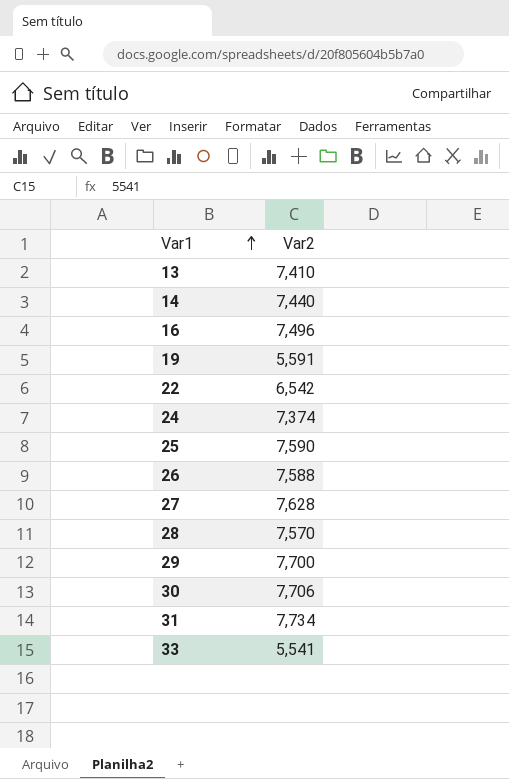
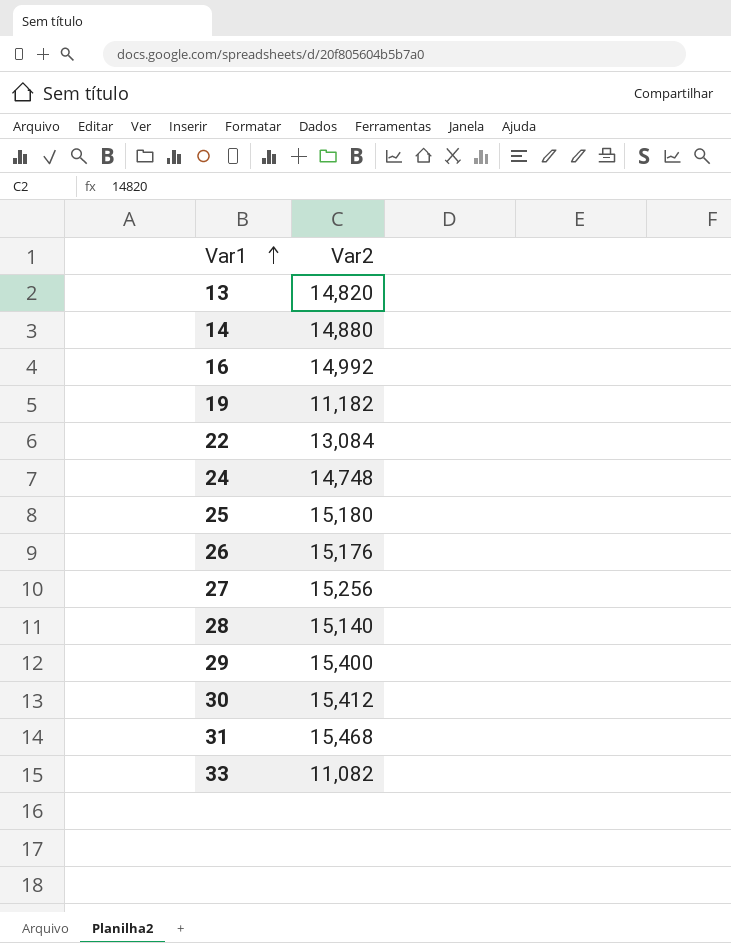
13 | Var2: 7,410 -> 14,820
14 | Var2: 7,440 -> 14,880
16 | Var2: 7,496 -> 14,992
19 | Var2: 5,591 -> 11,182
22 | Var2: 6,542 -> 13,084
24 | Var2: 7,374 -> 14,748
25 | Var2: 7,590 -> 15,180
26 | Var2: 7,588 -> 15,176
27 | Var2: 7,628 -> 15,256
28 | Var2: 7,570 -> 15,140
29 | Var2: 7,700 -> 15,400
30 | Var2: 7,706 -> 15,412
31 | Var2: 7,734 -> 15,468
33 | Var2: 5,541 -> 11,082

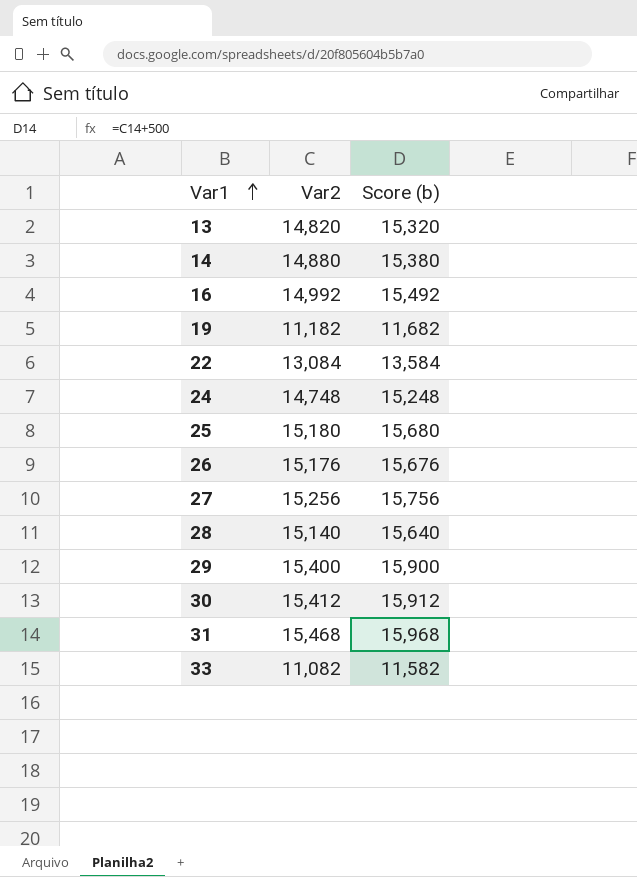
column Score (b) | formula: none -> [Var2] + 500

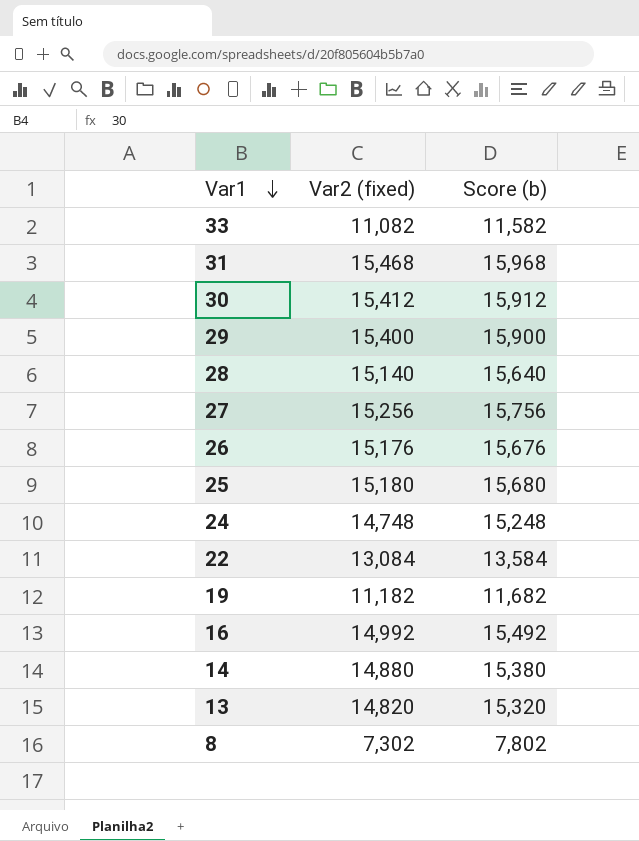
row order: Var1 ascending -> Var1 descending
column name: Var2 -> Var2 (fixed)
row 8: none -> 7,302 | 7,802

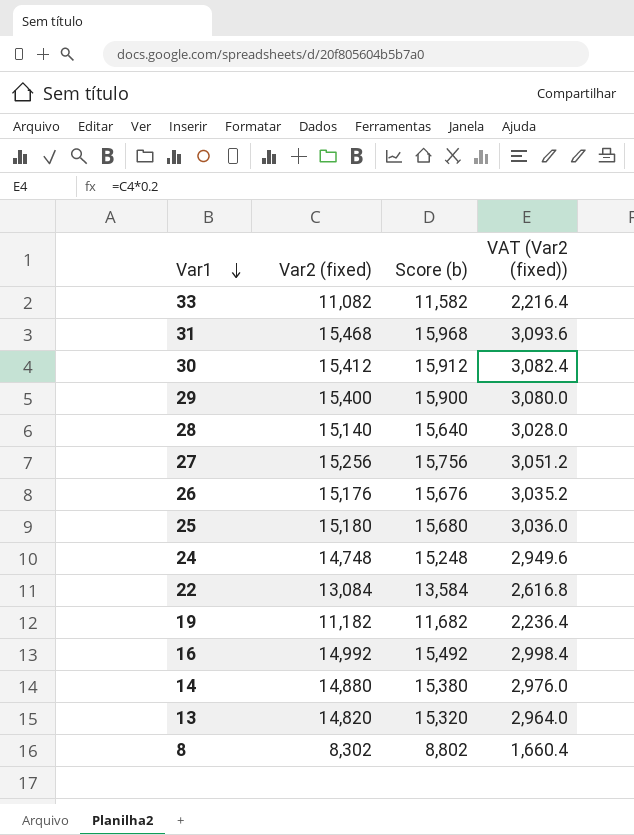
column VAT (Var2 (fixed)) | formula: none -> [Var2 (fixed)] * 0.2
8 | Var2 (fixed): 7,302 -> 8,302
8 | Score (b): 7,802 -> 8,802

